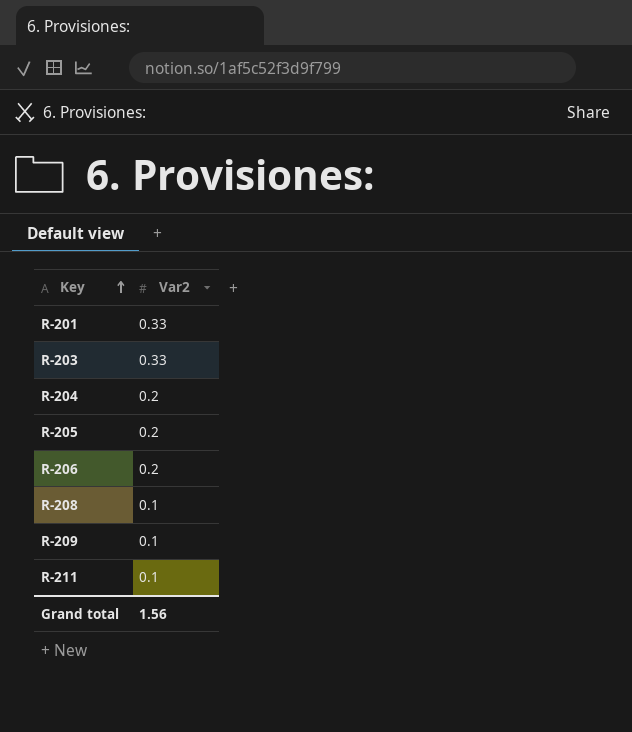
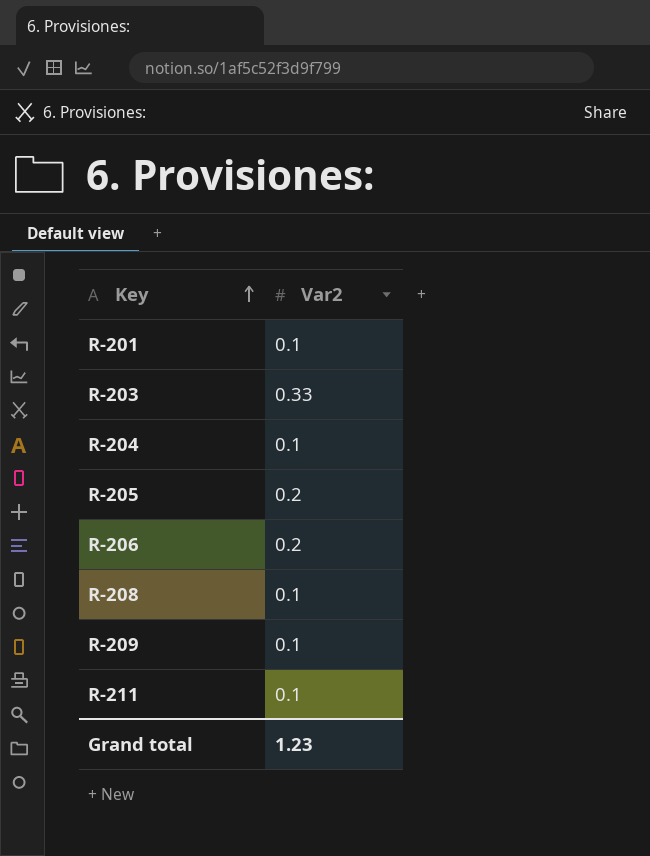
R-201 | Var2: 0.33 -> 0.1
R-204 | Var2: 0.2 -> 0.1
Grand total | Var2: 1.56 -> 1.23

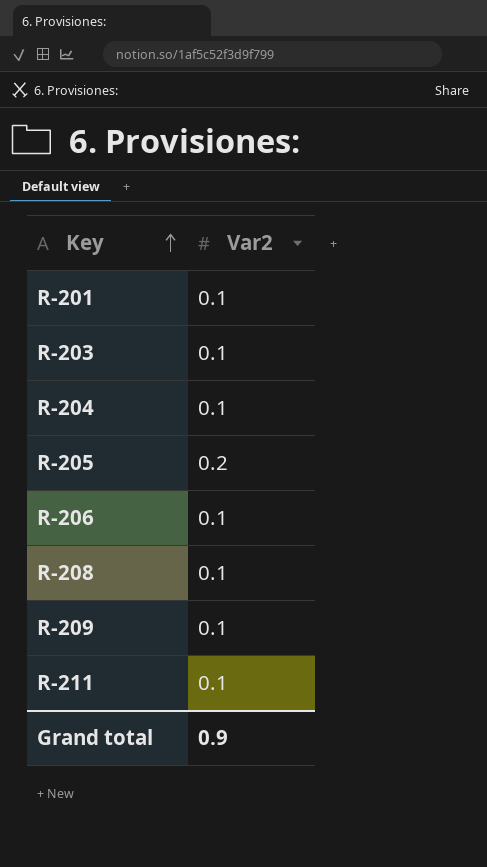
R-203 | Var2: 0.33 -> 0.1
R-206 | Var2: 0.2 -> 0.1
Grand total | Var2: 1.23 -> 0.9

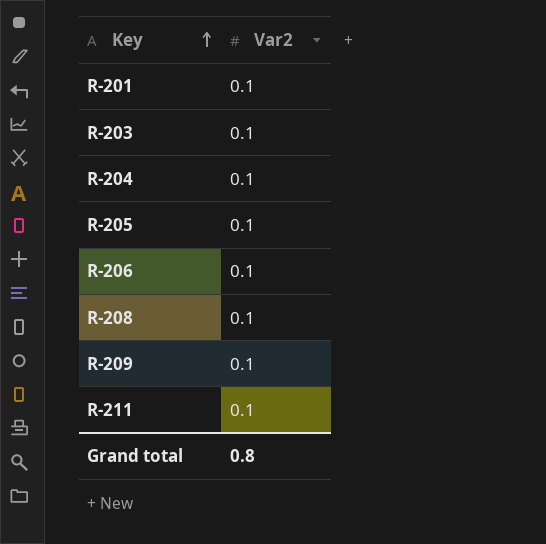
R-205 | Var2: 0.2 -> 0.1
Grand total | Var2: 0.9 -> 0.8

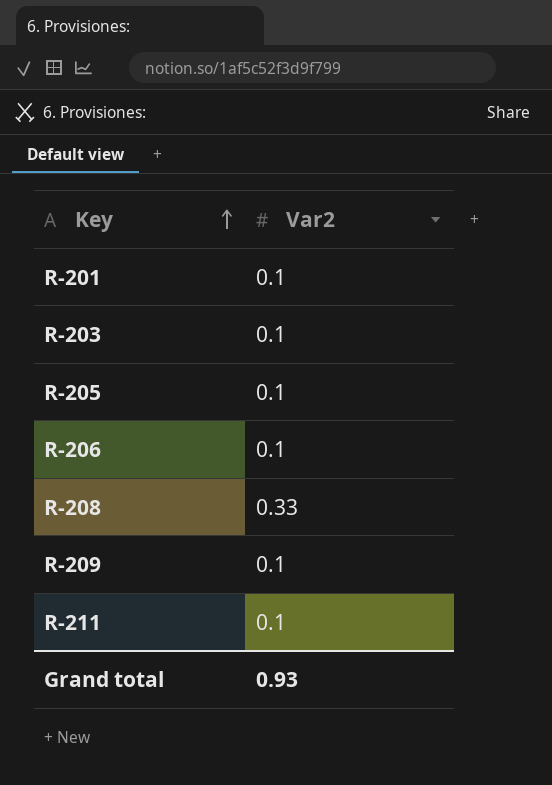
row R-204: 0.1 -> none
R-208 | Var2: 0.1 -> 0.33
Grand total | Var2: 0.8 -> 0.93

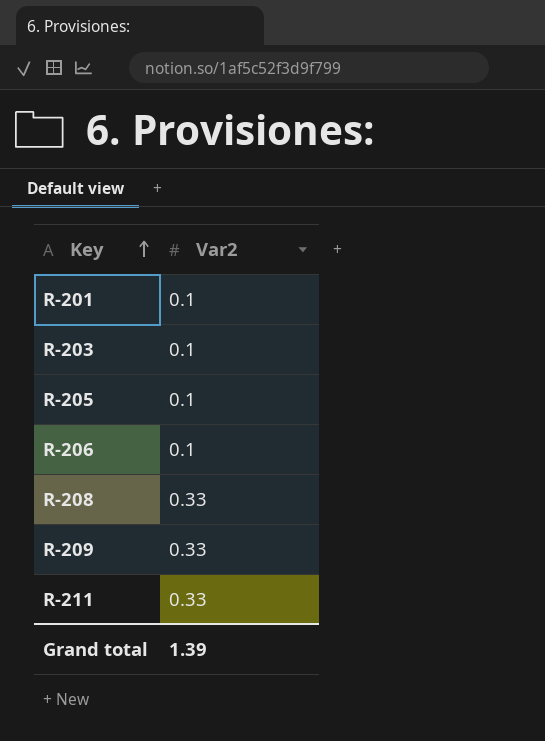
R-209 | Var2: 0.1 -> 0.33
R-211 | Var2: 0.1 -> 0.33
Grand total | Var2: 0.93 -> 1.39

